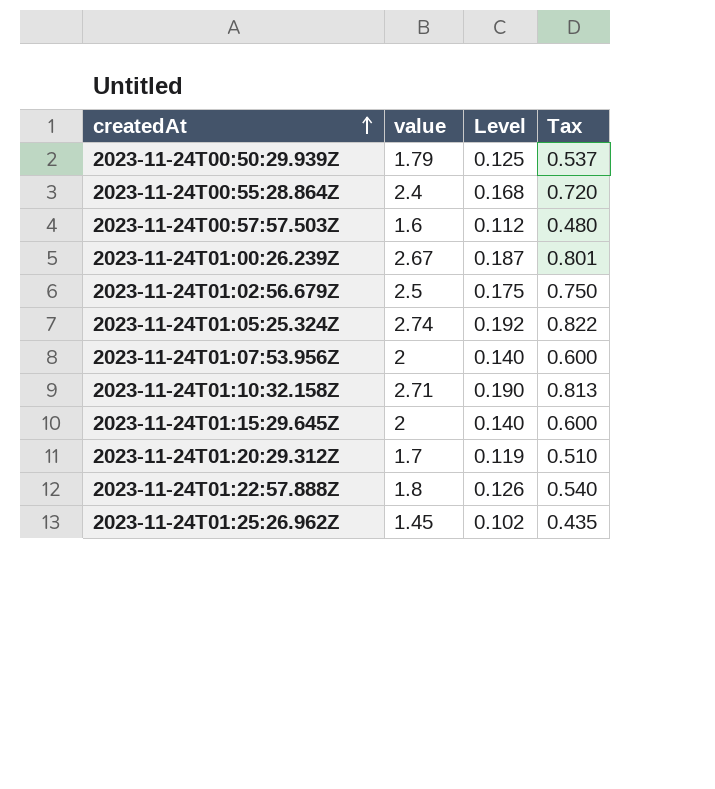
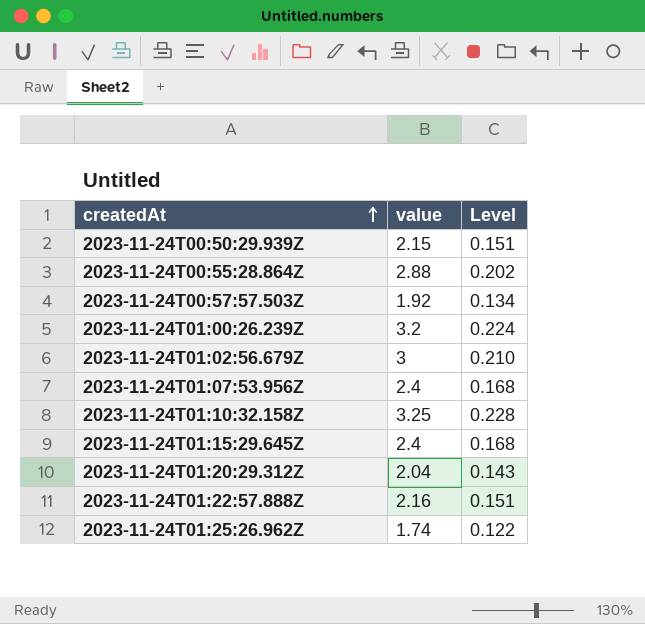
column Tax | formula: [value] * 0.3 -> none
row 2023-11-24T01:05:25.324Z: 2.74 | 0.192 | 0.822 -> none
2023-11-24T00:50:29.939Z | value: 1.79 -> 2.15
2023-11-24T00:50:29.939Z | Level: 0.125 -> 0.151
2023-11-24T00:55:28.864Z | value: 2.4 -> 2.88
2023-11-24T00:55:28.864Z | Level: 0.168 -> 0.202
2023-11-24T00:57:57.503Z | value: 1.6 -> 1.92
2023-11-24T00:57:57.503Z | Level: 0.112 -> 0.134
2023-11-24T01:00:26.239Z | value: 2.67 -> 3.2
2023-11-24T01:00:26.239Z | Level: 0.187 -> 0.224
2023-11-24T01:02:56.679Z | value: 2.5 -> 3
2023-11-24T01:02:56.679Z | Level: 0.175 -> 0.210
2023-11-24T01:07:53.956Z | value: 2 -> 2.4
2023-11-24T01:07:53.956Z | Level: 0.140 -> 0.168
2023-11-24T01:10:32.158Z | value: 2.71 -> 3.25
2023-11-24T01:10:32.158Z | Level: 0.190 -> 0.228
2023-11-24T01:15:29.645Z | value: 2 -> 2.4
2023-11-24T01:15:29.645Z | Level: 0.140 -> 0.168
2023-11-24T01:20:29.312Z | value: 1.7 -> 2.04
2023-11-24T01:20:29.312Z | Level: 0.119 -> 0.143
2023-11-24T01:22:57.888Z | value: 1.8 -> 2.16
2023-11-24T01:22:57.888Z | Level: 0.126 -> 0.151
2023-11-24T01:25:26.962Z | value: 1.45 -> 1.74
2023-11-24T01:25:26.962Z | Level: 0.102 -> 0.122

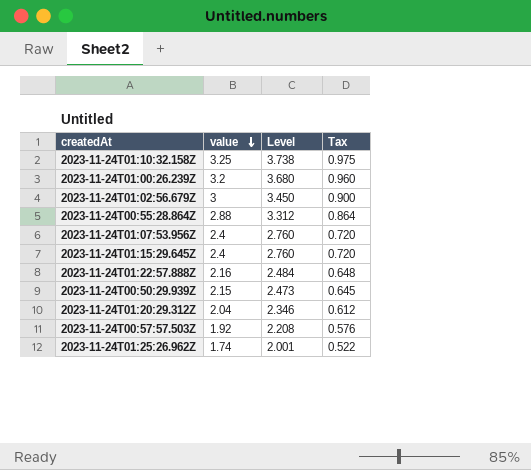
row order: createdAt ascending -> value descending
column Level | formula: [value] * 0.07 -> [value] * 1.15
column Tax | formula: none -> [value] * 0.3

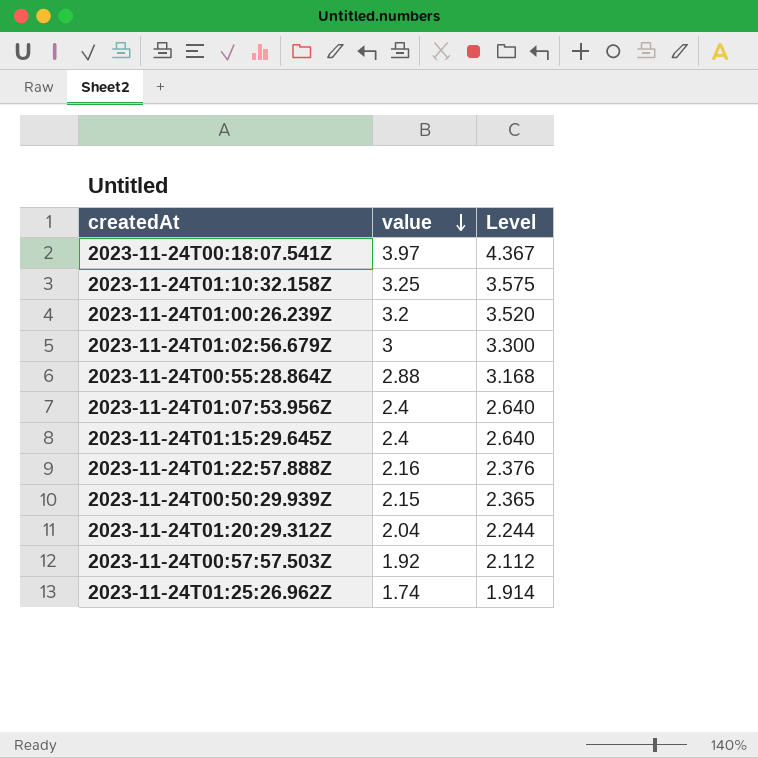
column Tax | formula: [value] * 0.3 -> none
column Level | formula: [value] * 1.15 -> [value] * 1.1
row 2023-11-24T00:18:07.541Z: none -> 3.97 | 4.367

